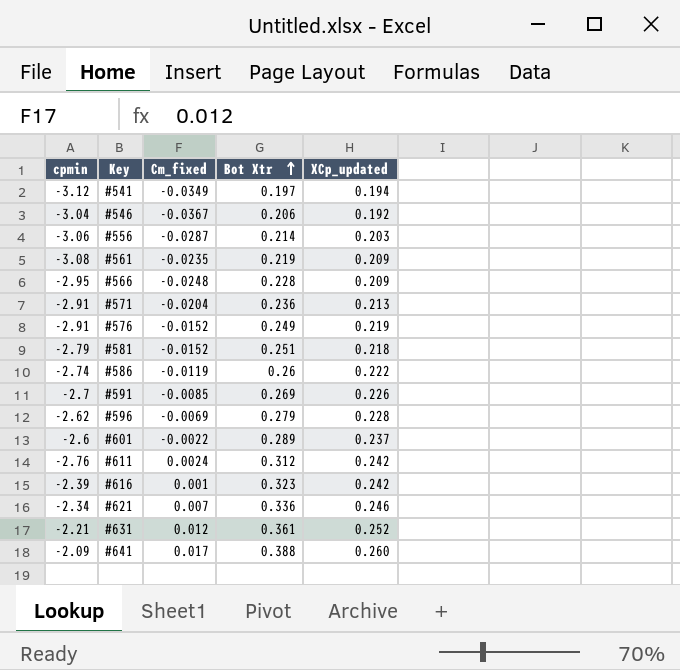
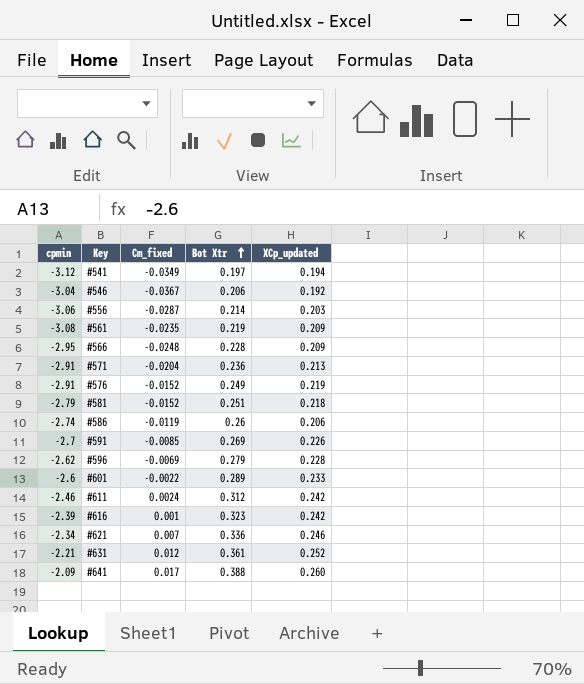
#586 | XCp_updated: 0.222 -> 0.206
#601 | XCp_updated: 0.237 -> 0.233
#611 | cpmin: -2.76 -> -2.46

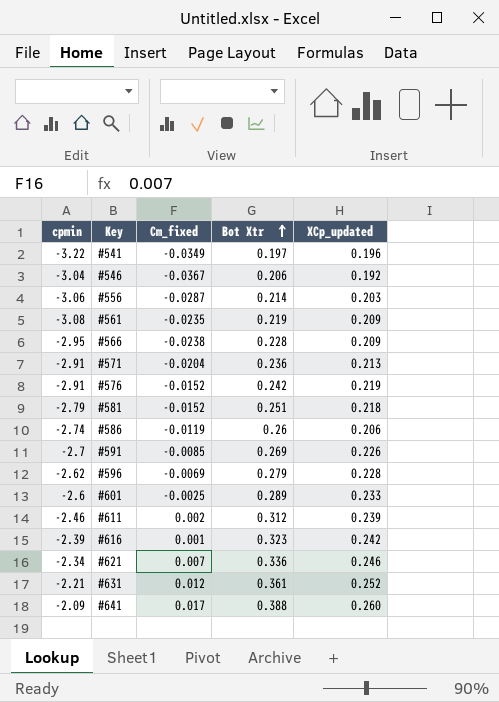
#541 | cpmin: -3.12 -> -3.22
#541 | XCp_updated: 0.194 -> 0.196
#566 | Cm_fixed: -0.0248 -> -0.0238
#576 | Bot Xtr: 0.249 -> 0.242
#601 | Cm_fixed: -0.0022 -> -0.0025
#611 | Cm_fixed: 0.0024 -> 0.002
#611 | XCp_updated: 0.242 -> 0.239

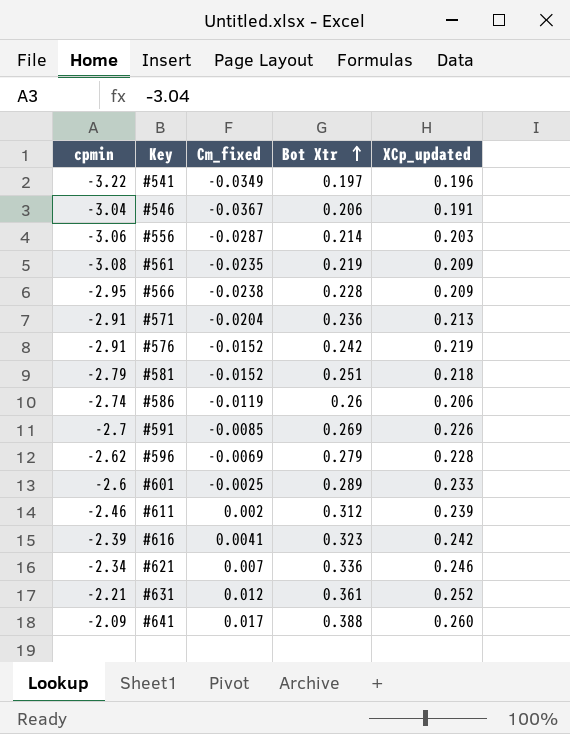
#546 | XCp_updated: 0.192 -> 0.191
#616 | Cm_fixed: 0.001 -> 0.0041

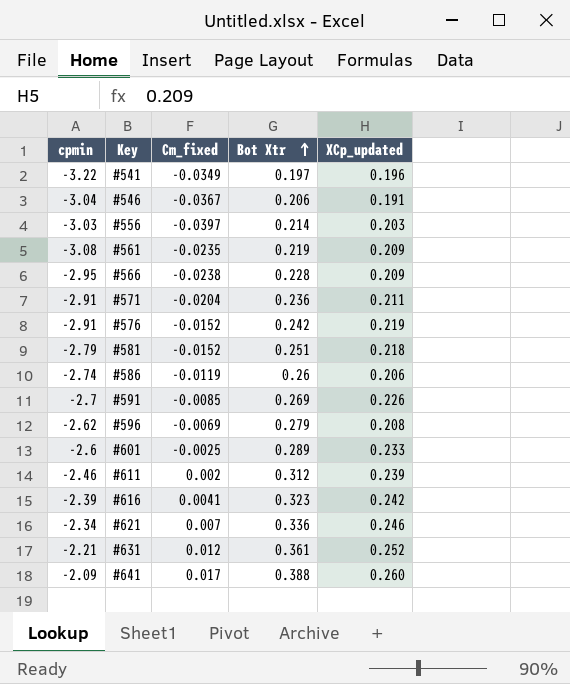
#556 | cpmin: -3.06 -> -3.03
#556 | Cm_fixed: -0.0287 -> -0.0397
#571 | XCp_updated: 0.213 -> 0.211
#596 | XCp_updated: 0.228 -> 0.208

